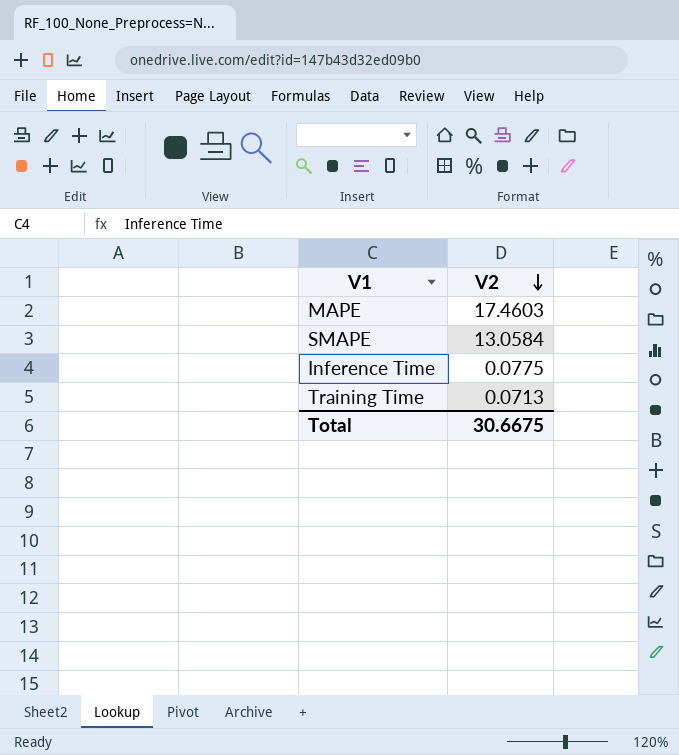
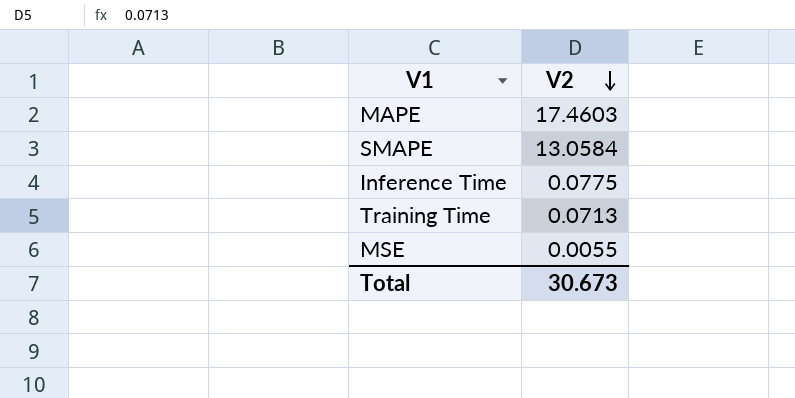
row MSE: none -> 0.0055
Total | V2: 30.6675 -> 30.673

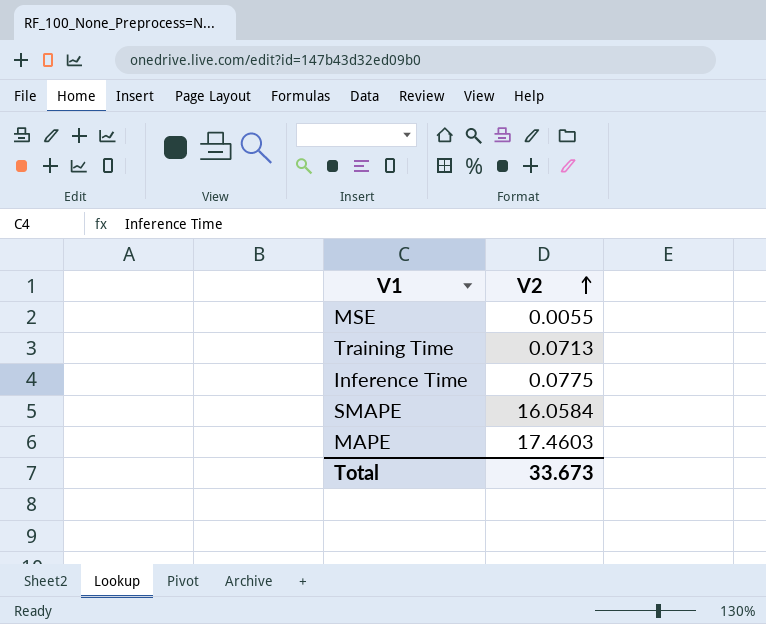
row order: V2 descending -> V2 ascending
SMAPE | V2: 13.0584 -> 16.0584
Total | V2: 30.673 -> 33.673

